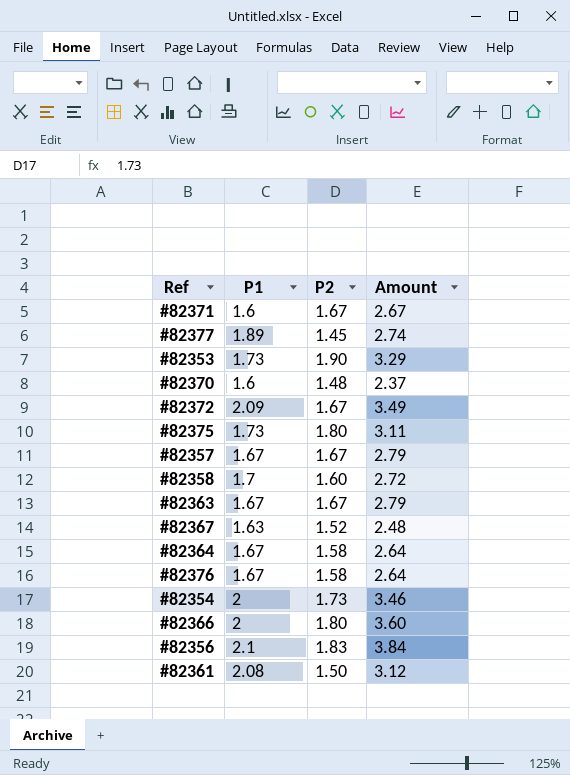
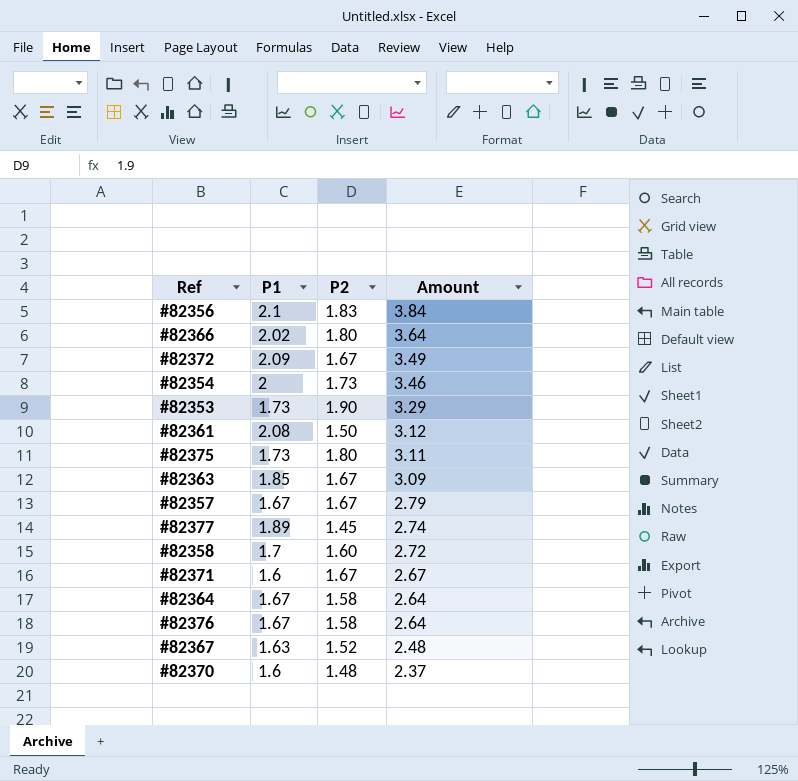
row order: none -> Amount descending
#82366 | P1: 2 -> 2.02
#82366 | Amount: 3.60 -> 3.64
#82363 | P1: 1.67 -> 1.85
#82363 | Amount: 2.79 -> 3.09

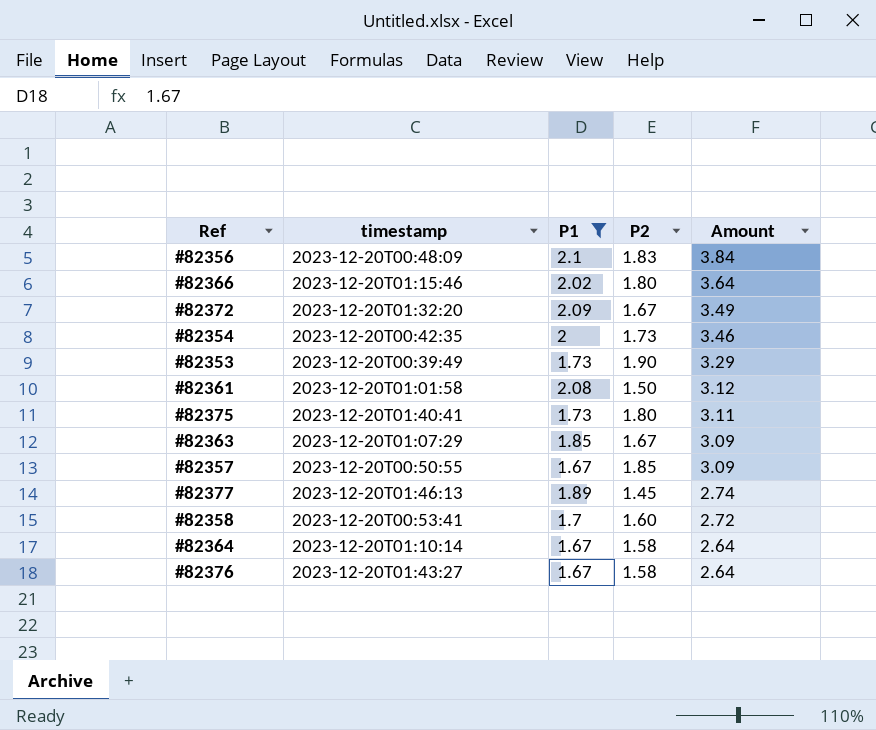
filter: none -> P1 >= 1.67
column timestamp | position: none -> 2
#82357 | P2: 1.67 -> 1.85
#82357 | Amount: 2.79 -> 3.09

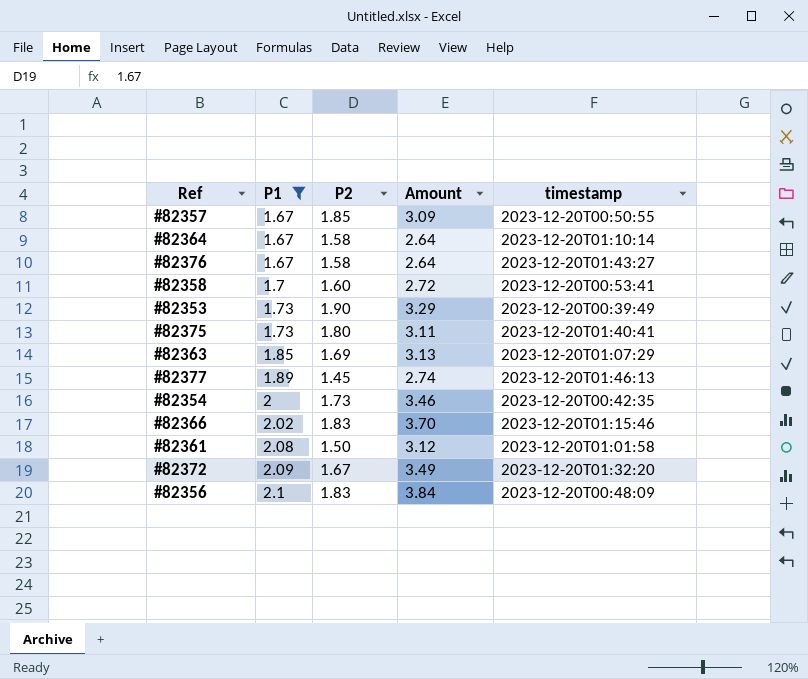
row order: Amount descending -> P1 ascending
column timestamp | position: 2 -> 5
#82363 | P2: 1.67 -> 1.69
#82363 | Amount: 3.09 -> 3.13
#82366 | P2: 1.80 -> 1.83
#82366 | Amount: 3.64 -> 3.70

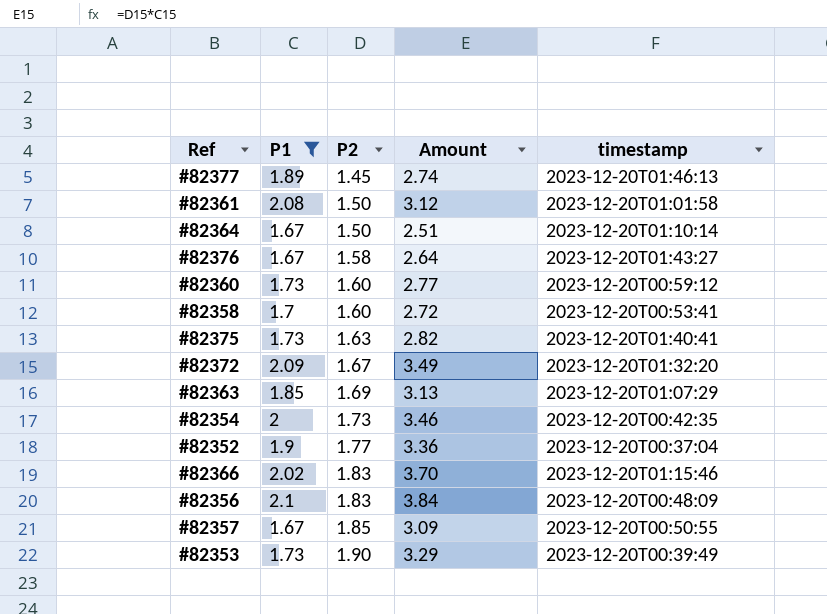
row order: P1 ascending -> P2 ascending
#82364 | P2: 1.58 -> 1.50
#82364 | Amount: 2.64 -> 2.51
row #82360: none -> 1.73 | 1.60 | 2.77 | 2023-12-20T00:59:12
#82375 | P2: 1.80 -> 1.63
#82375 | Amount: 3.11 -> 2.82
row #82352: none -> 1.9 | 1.77 | 3.36 | 2023-12-20T00:37:04

